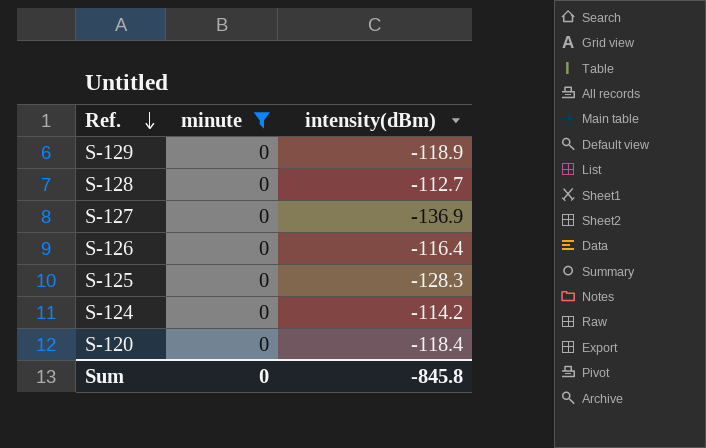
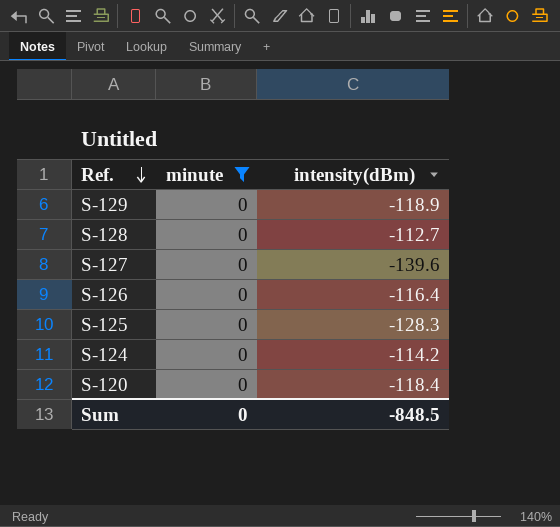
S-127 | intensity(dBm): -136.9 -> -139.6
Sum | intensity(dBm): -845.8 -> -848.5

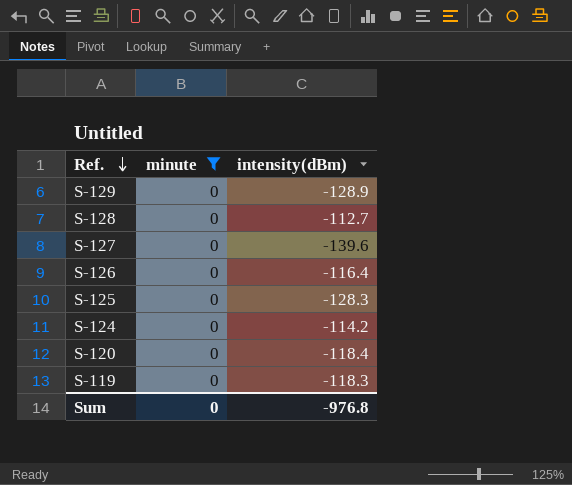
S-129 | intensity(dBm): -118.9 -> -128.9
row S-119: none -> 0 | -118.3
Sum | intensity(dBm): -848.5 -> -976.8

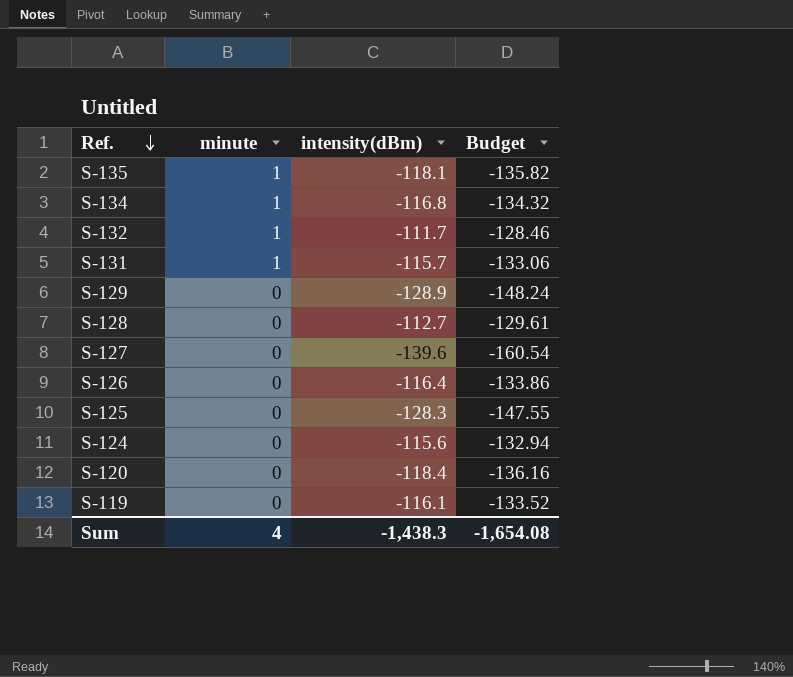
filter: minute = 0 -> none
column Budget | formula: none -> [intensity(dBm)] * 1.15
S-124 | intensity(dBm): -114.2 -> -115.6
S-119 | intensity(dBm): -118.3 -> -116.1
Sum | minute: 0 -> 4
Sum | intensity(dBm): -976.8 -> -1,438.3

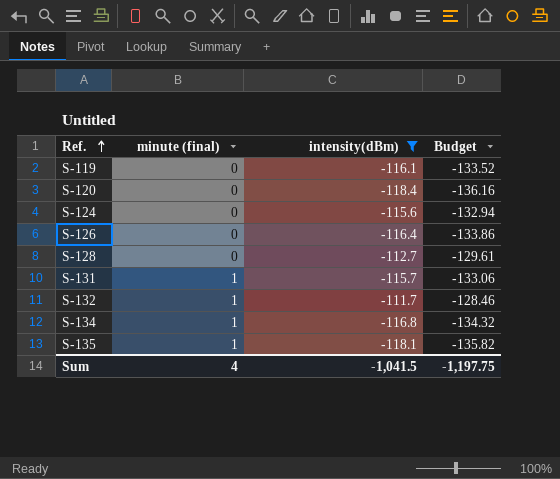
filter: none -> intensity(dBm) >= -118.4
row order: Ref. descending -> Ref. ascending
column name: minute -> minute (final)
Sum | intensity(dBm): -1,438.3 -> -1,041.5
Sum | Budget: -1,654.08 -> -1,197.75

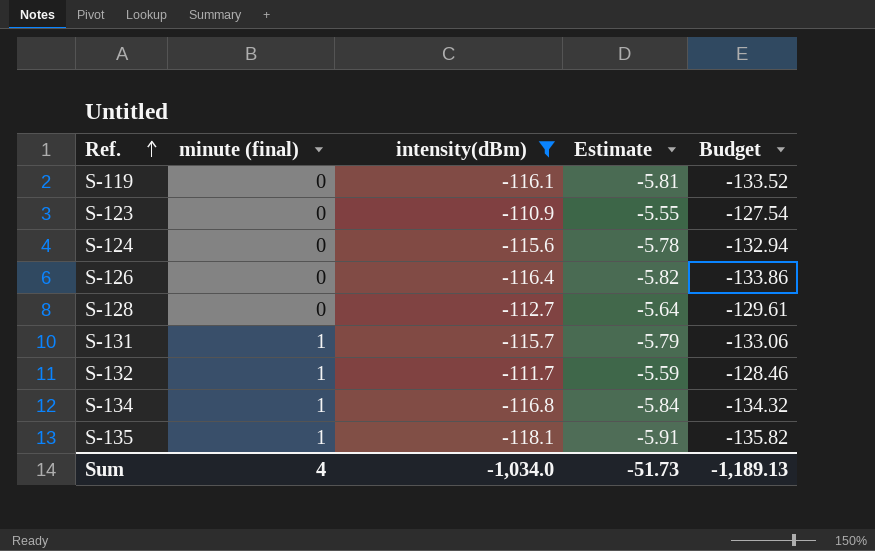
column Estimate | formula: none -> [intensity(dBm)] * 0.05
row S-120: 0 | -118.4 | -136.16 -> none
row S-123: none -> 0 | -110.9 | -5.55 | -127.54
Sum | intensity(dBm): -1,041.5 -> -1,034.0
Sum | Budget: -1,197.75 -> -1,189.13

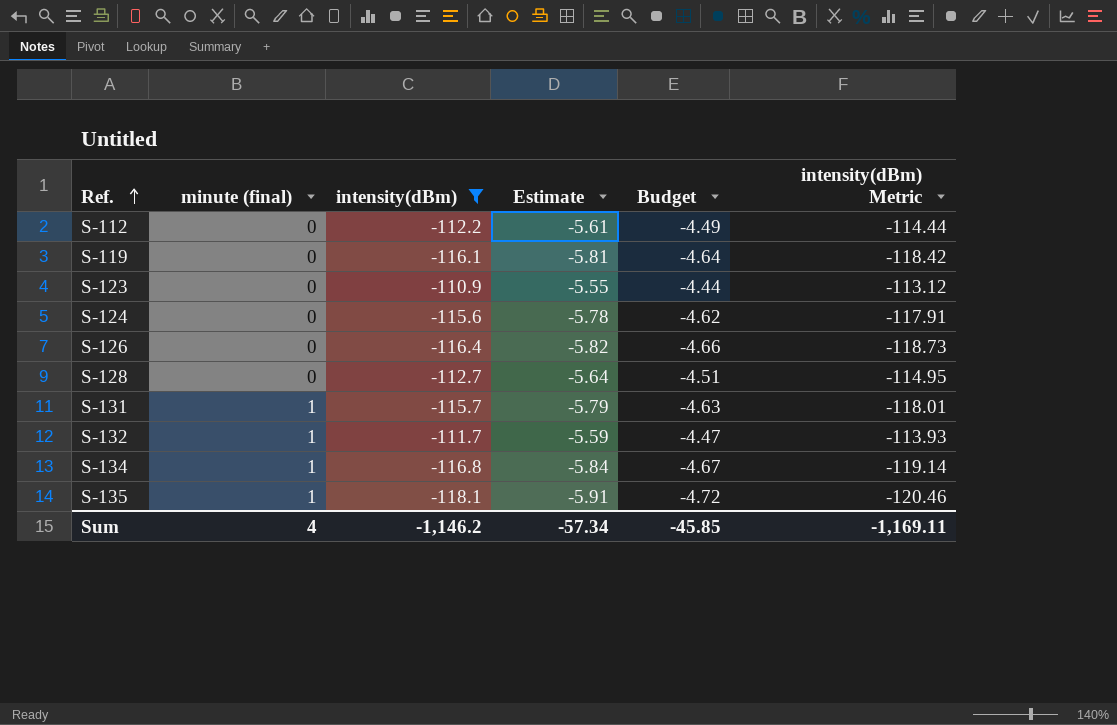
column Budget | formula: [intensity(dBm)] * 1.15 -> [intensity(dBm)] * 0.04
column intensity(dBm) Metric | formula: none -> [intensity(dBm)] * 1.02
row S-112: none -> 0 | -112.2 | -5.61 | -4.49 | -114.44
Sum | intensity(dBm): -1,034.0 -> -1,146.2
Sum | Estimate: -51.73 -> -57.34
Sum | Budget: -1,189.13 -> -45.85

